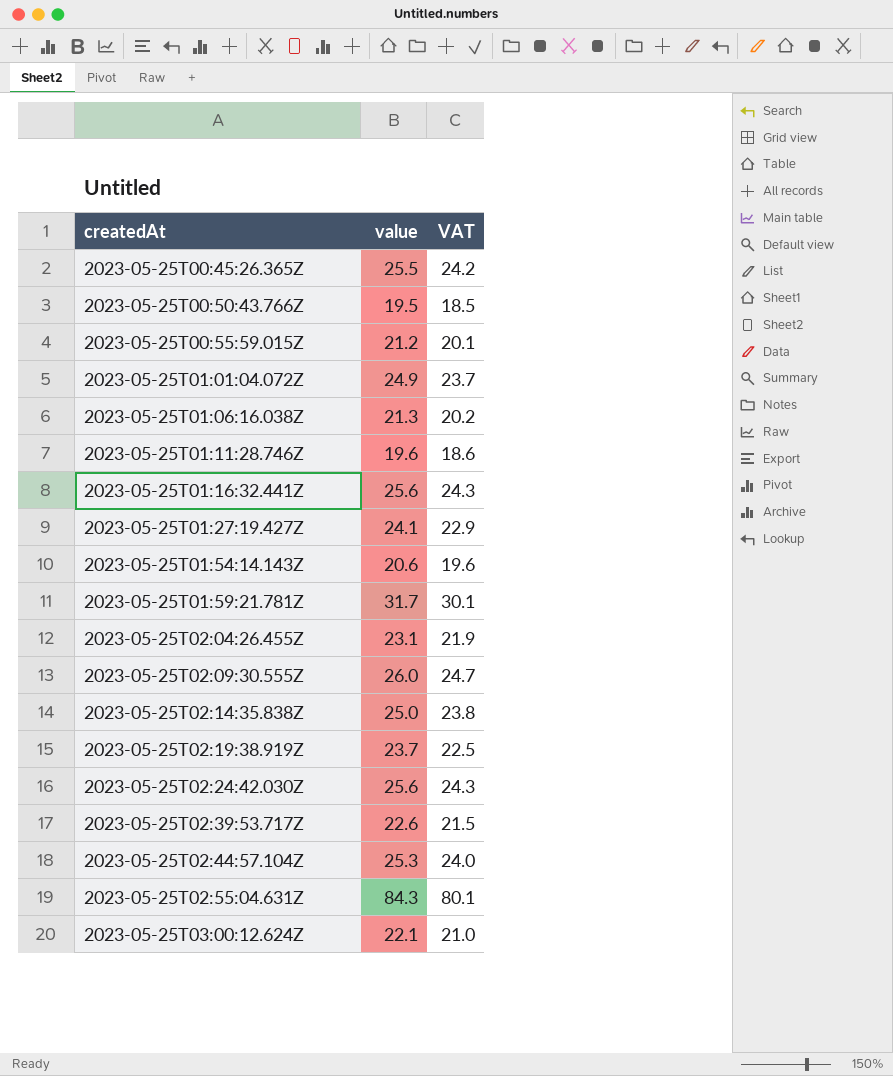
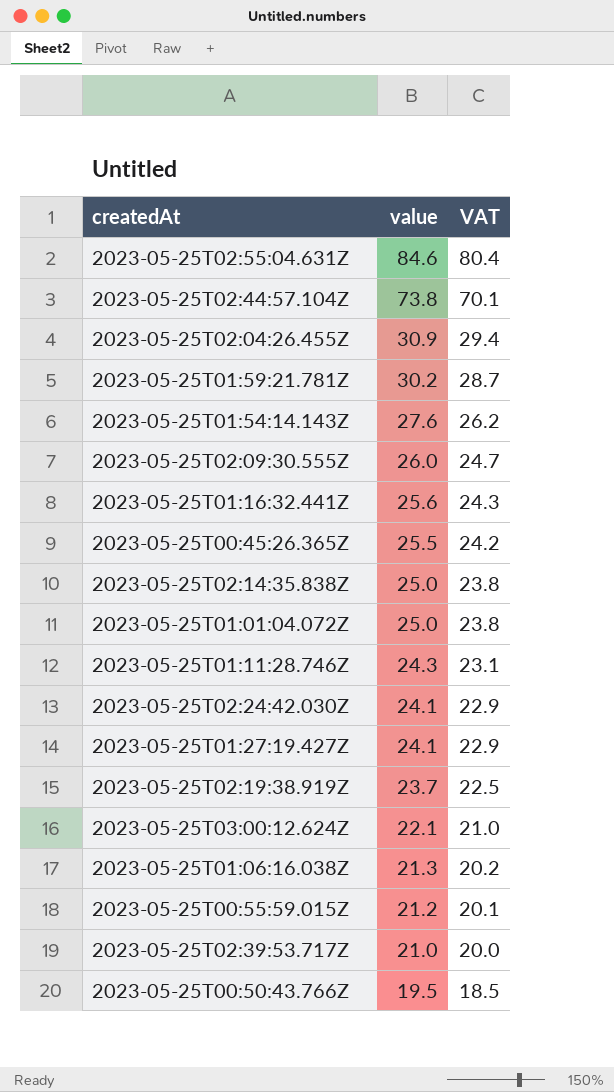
row order: createdAt ascending -> value descending
2023-05-25T02:55:04.631Z | value: 84.3 -> 84.6
2023-05-25T02:55:04.631Z | VAT: 80.1 -> 80.4
2023-05-25T02:44:57.104Z | value: 25.3 -> 73.8
2023-05-25T02:44:57.104Z | VAT: 24.0 -> 70.1
2023-05-25T02:04:26.455Z | value: 23.1 -> 30.9
2023-05-25T02:04:26.455Z | VAT: 21.9 -> 29.4
2023-05-25T01:59:21.781Z | value: 31.7 -> 30.2
2023-05-25T01:59:21.781Z | VAT: 30.1 -> 28.7
2023-05-25T01:54:14.143Z | value: 20.6 -> 27.6
2023-05-25T01:54:14.143Z | VAT: 19.6 -> 26.2
2023-05-25T01:01:04.072Z | value: 24.9 -> 25.0
2023-05-25T01:01:04.072Z | VAT: 23.7 -> 23.8
2023-05-25T01:11:28.746Z | value: 19.6 -> 24.3
2023-05-25T01:11:28.746Z | VAT: 18.6 -> 23.1
2023-05-25T02:24:42.030Z | value: 25.6 -> 24.1
2023-05-25T02:24:42.030Z | VAT: 24.3 -> 22.9
2023-05-25T02:39:53.717Z | value: 22.6 -> 21.0
2023-05-25T02:39:53.717Z | VAT: 21.5 -> 20.0

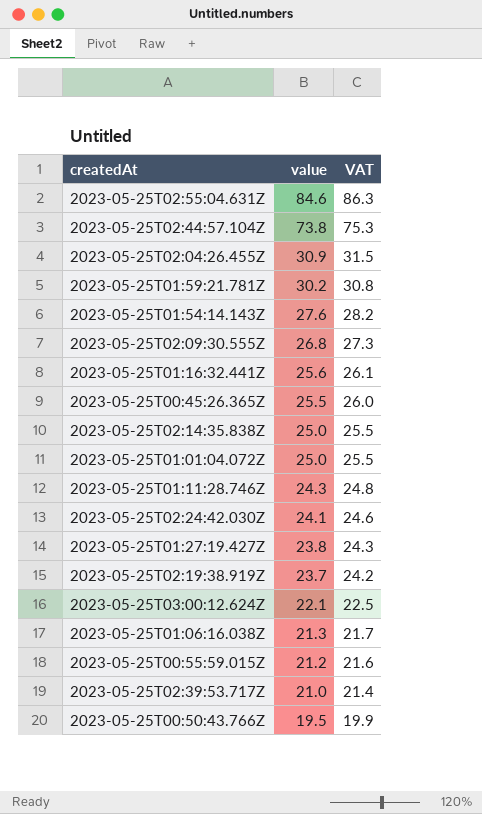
column VAT | formula: [value] * 0.95 -> [value] * 1.02
2023-05-25T02:09:30.555Z | value: 26.0 -> 26.8
2023-05-25T01:27:19.427Z | value: 24.1 -> 23.8

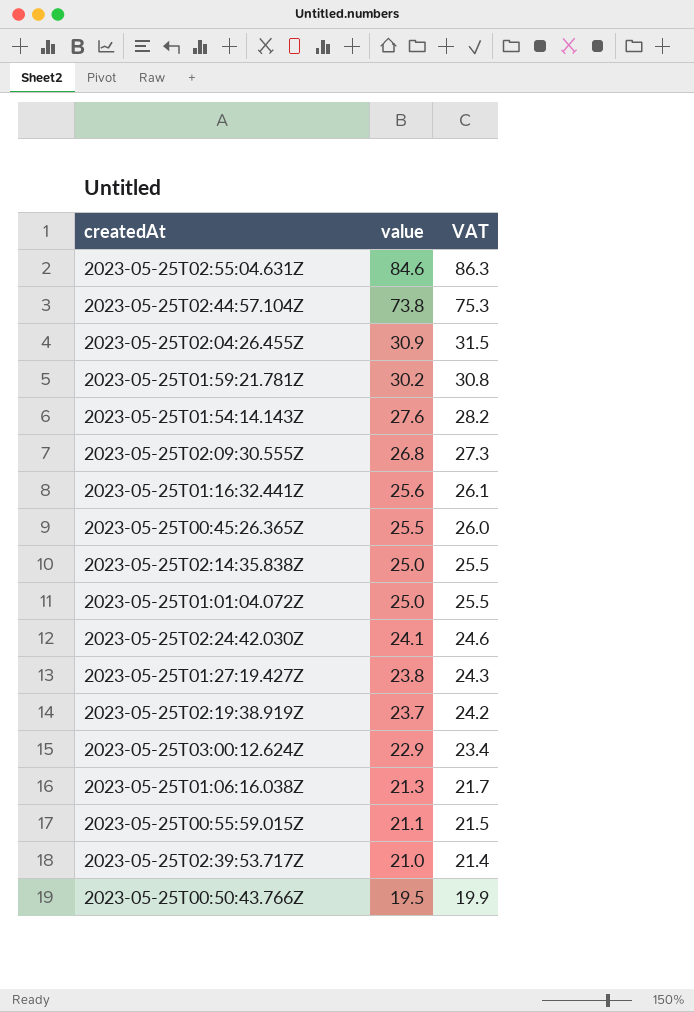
row 2023-05-25T01:11:28.746Z: 24.3 | 24.8 -> none
2023-05-25T03:00:12.624Z | value: 22.1 -> 22.9
2023-05-25T03:00:12.624Z | VAT: 22.5 -> 23.4
2023-05-25T00:55:59.015Z | value: 21.2 -> 21.1
2023-05-25T00:55:59.015Z | VAT: 21.6 -> 21.5

